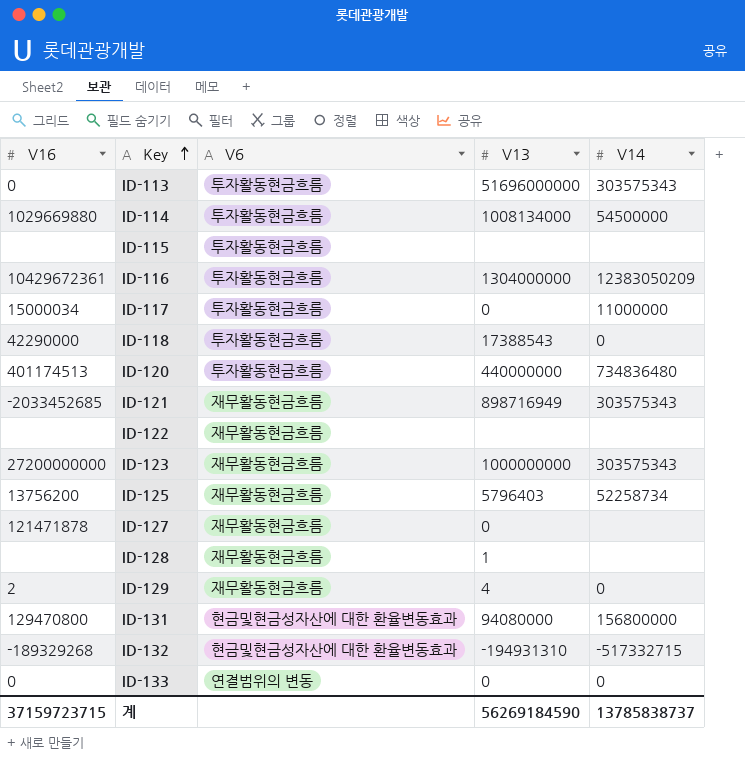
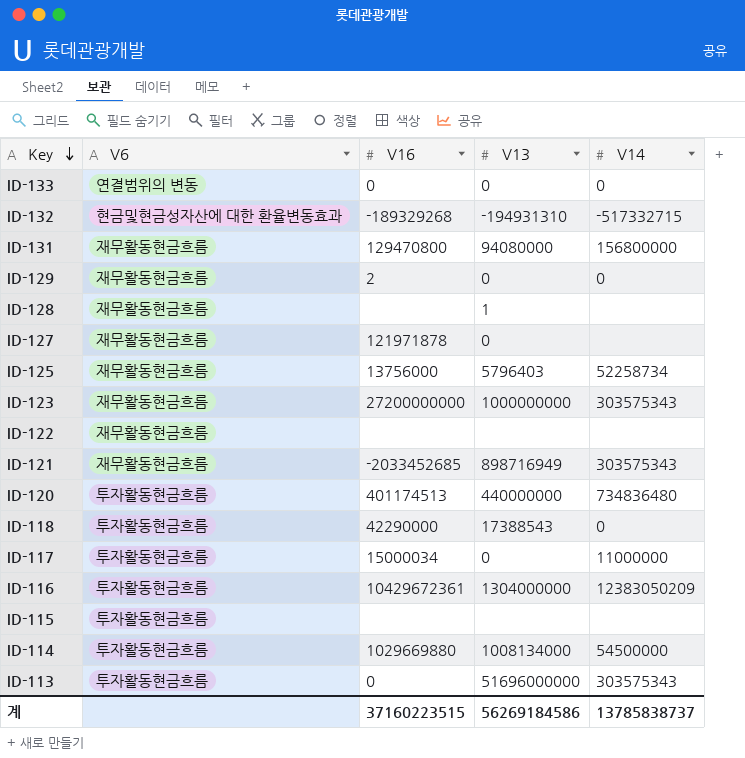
row order: Key ascending -> Key descending
column V16 | position: 1 -> 3
ID-131 | V6: 현금및현금성자산에 대한 환율변동효과 -> 재무활동현금흐름
ID-129 | V13: 4 -> 0
ID-127 | V16: 121471878 -> 121971878
ID-125 | V16: 13756200 -> 13756000
계 | V16: 37159723715 -> 37160223515
계 | V13: 56269184590 -> 56269184586

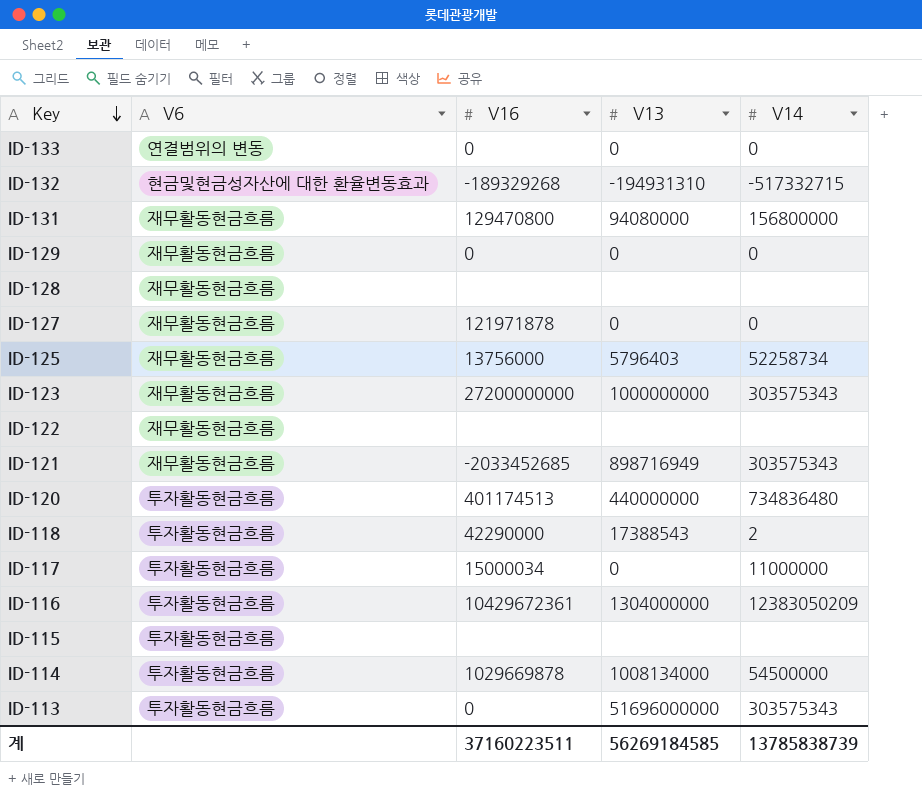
ID-129 | V16: 2 -> 0
ID-128 | V13: 1 -> none
ID-127 | V14: none -> 0
ID-118 | V14: 0 -> 2
ID-114 | V16: 1029669880 -> 1029669878
계 | V16: 37160223515 -> 37160223511
계 | V13: 56269184586 -> 56269184585
계 | V14: 13785838737 -> 13785838739

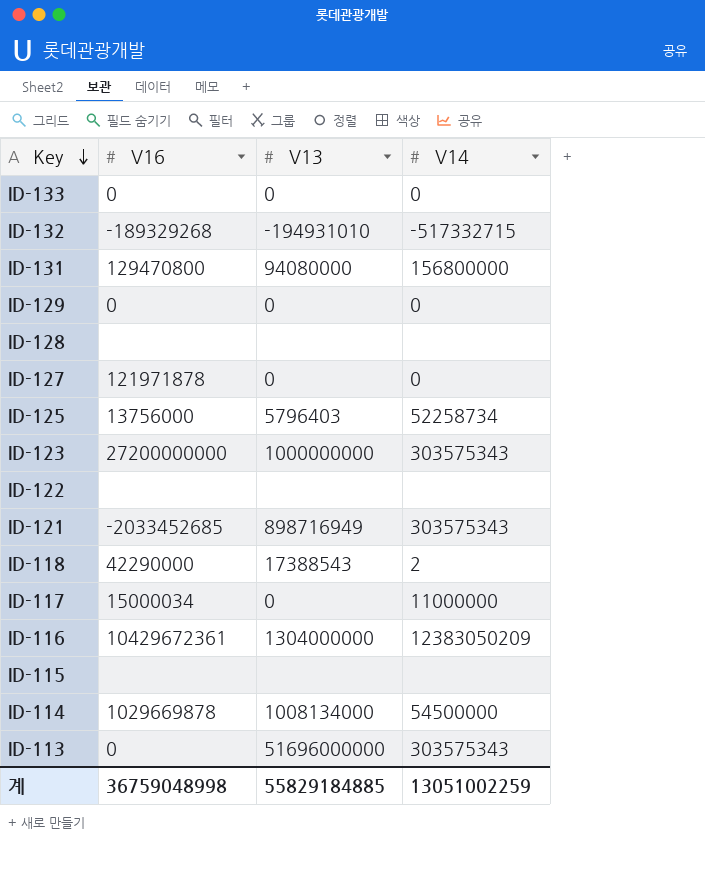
column V6 | position: 2 -> none
row ID-120: 투자활동현금흐름 | 401174513 | 440000000 | 734836480 -> none
ID-132 | V13: -194931310 -> -194931010
계 | V16: 37160223511 -> 36759048998
계 | V13: 56269184585 -> 55829184885
계 | V14: 13785838739 -> 13051002259

